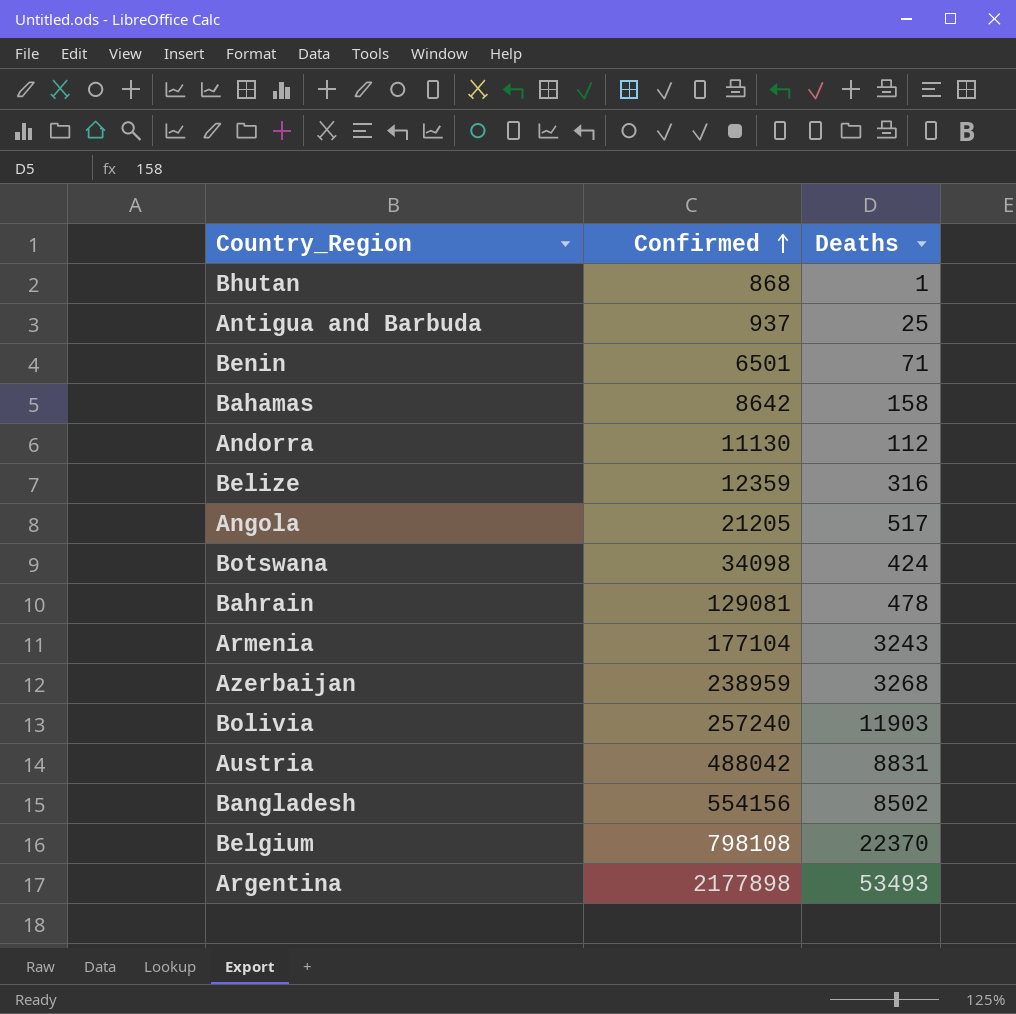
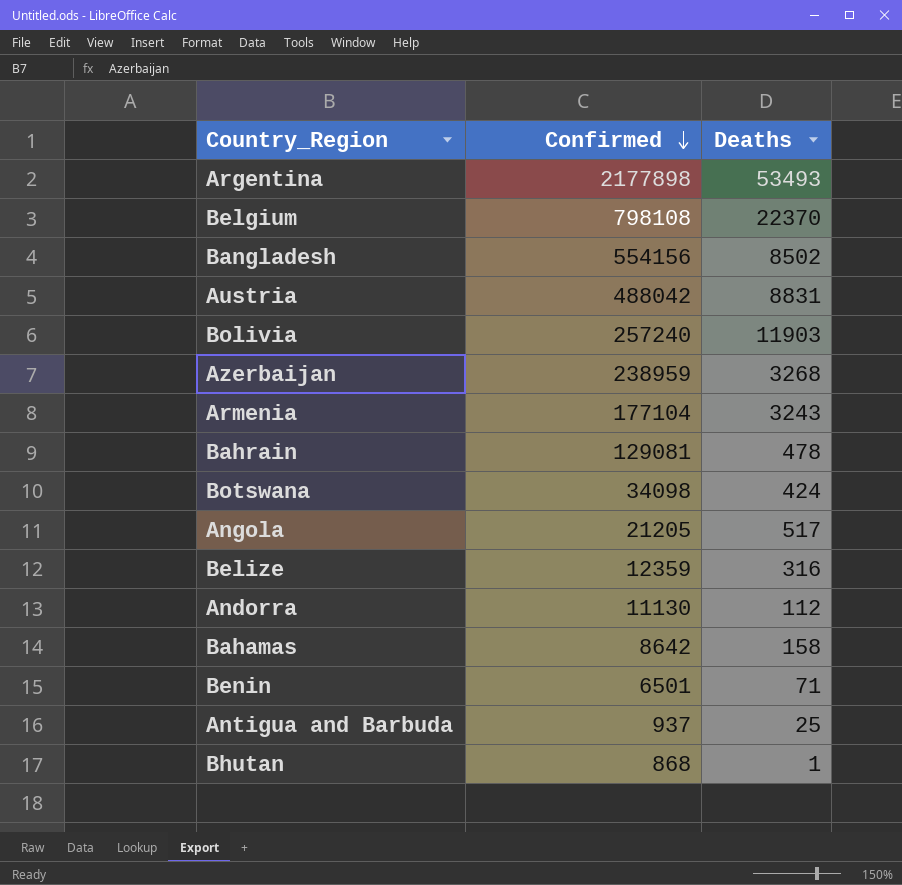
row order: Confirmed ascending -> Confirmed descending

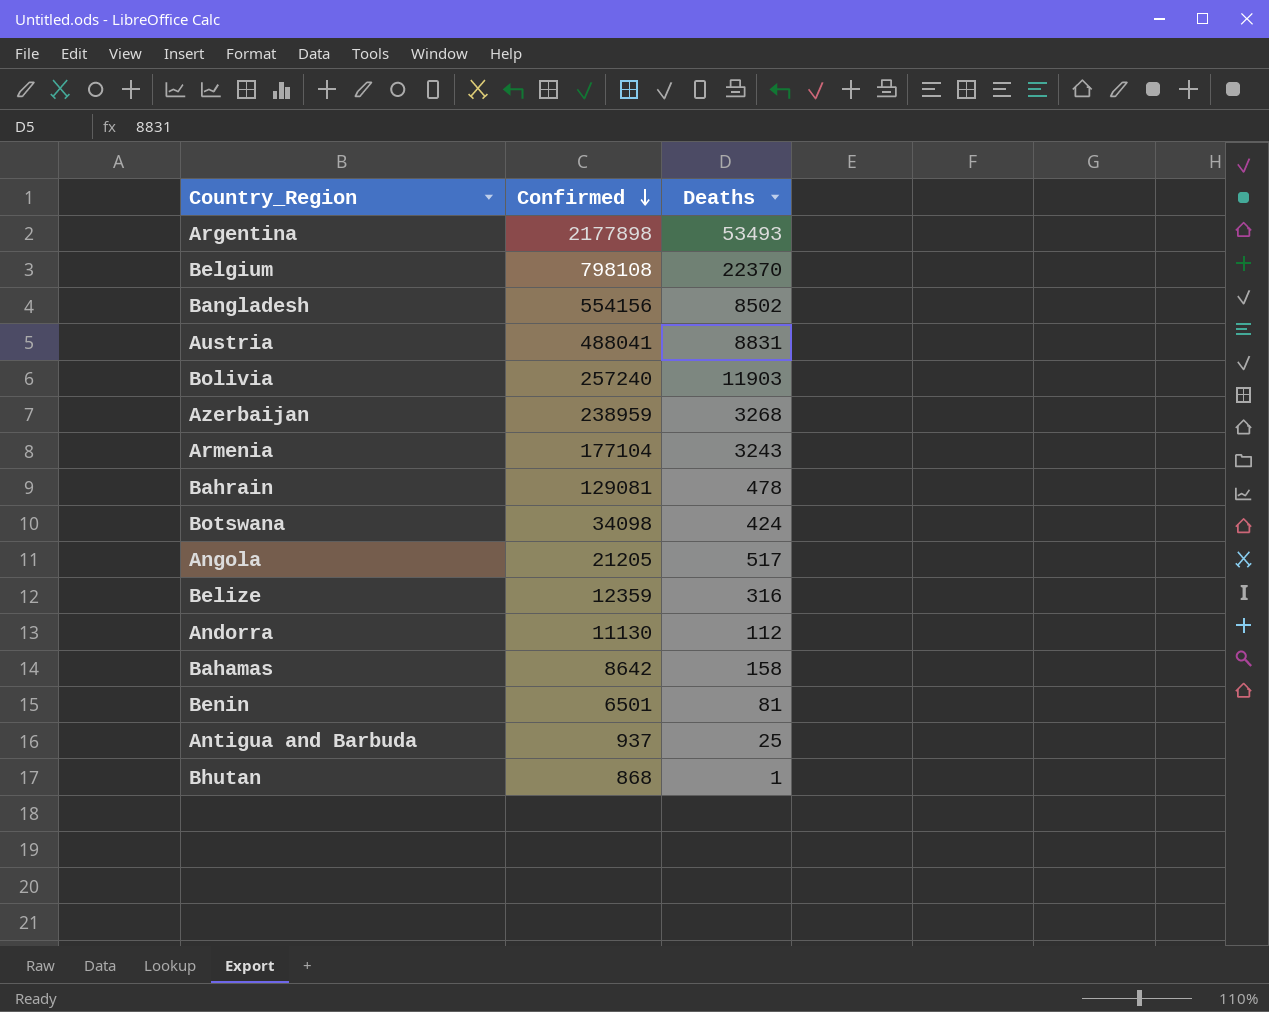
Austria | Confirmed: 488042 -> 488041
Benin | Deaths: 71 -> 81

